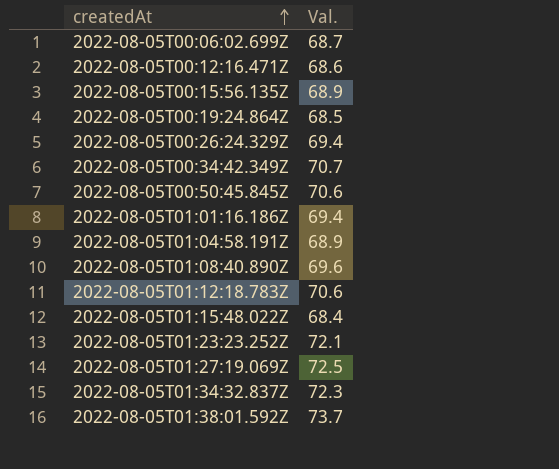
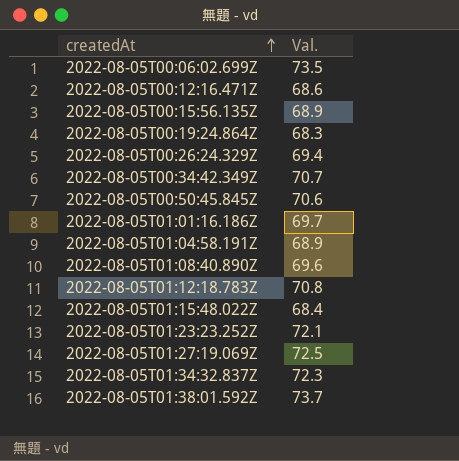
2022-08-05T00:06:02.699Z | Val.: 68.7 -> 73.5
2022-08-05T00:19:24.864Z | Val.: 68.5 -> 68.3
2022-08-05T01:01:16.186Z | Val.: 69.4 -> 69.7
2022-08-05T01:12:18.783Z | Val.: 70.6 -> 70.8

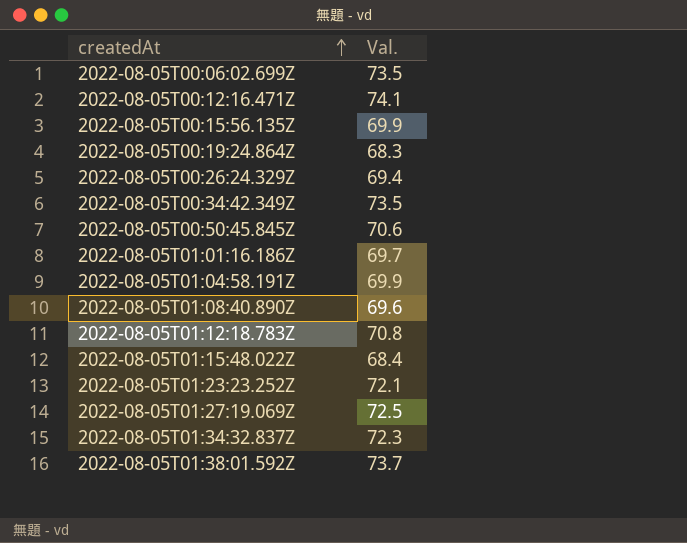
2022-08-05T00:12:16.471Z | Val.: 68.6 -> 74.1
2022-08-05T00:15:56.135Z | Val.: 68.9 -> 69.9
2022-08-05T00:34:42.349Z | Val.: 70.7 -> 73.5
2022-08-05T01:04:58.191Z | Val.: 68.9 -> 69.9

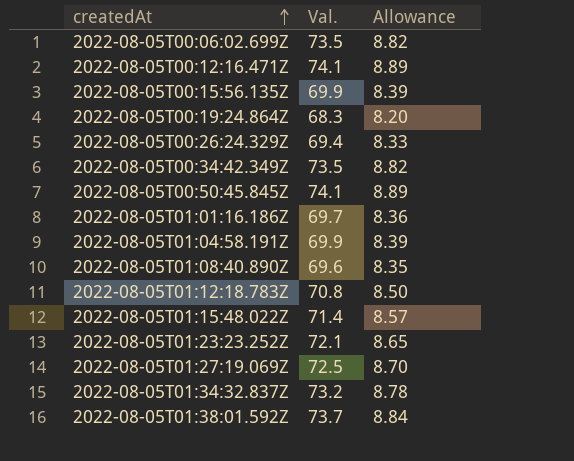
column Allowance | formula: none -> [Val.] * 0.12
2022-08-05T00:50:45.845Z | Val.: 70.6 -> 74.1
2022-08-05T01:15:48.022Z | Val.: 68.4 -> 71.4
2022-08-05T01:34:32.837Z | Val.: 72.3 -> 73.2

